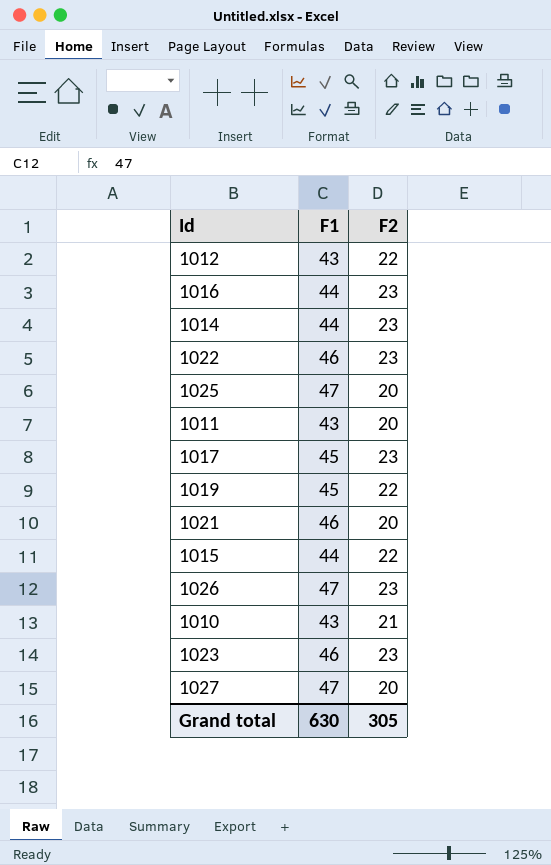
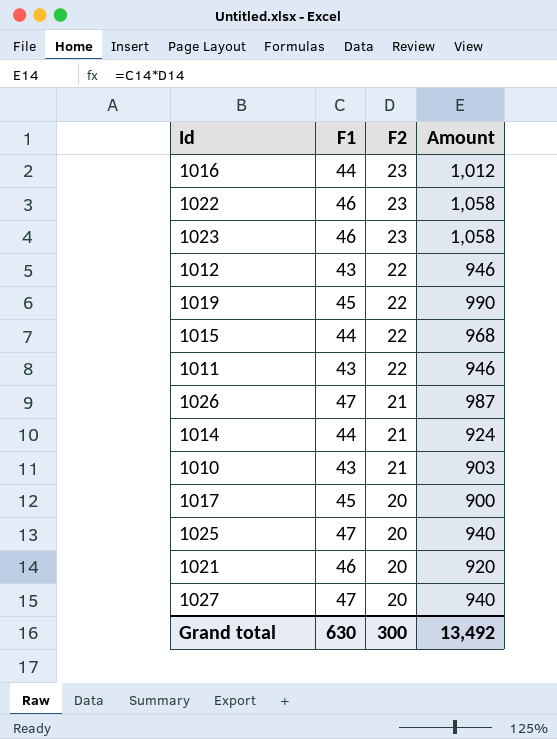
row order: none -> F2 descending
column Amount | formula: none -> [F1] * [F2]
1011 | F2: 20 -> 22
1026 | F2: 23 -> 21
1014 | F2: 23 -> 21
1017 | F2: 23 -> 20
Grand total | F2: 305 -> 300

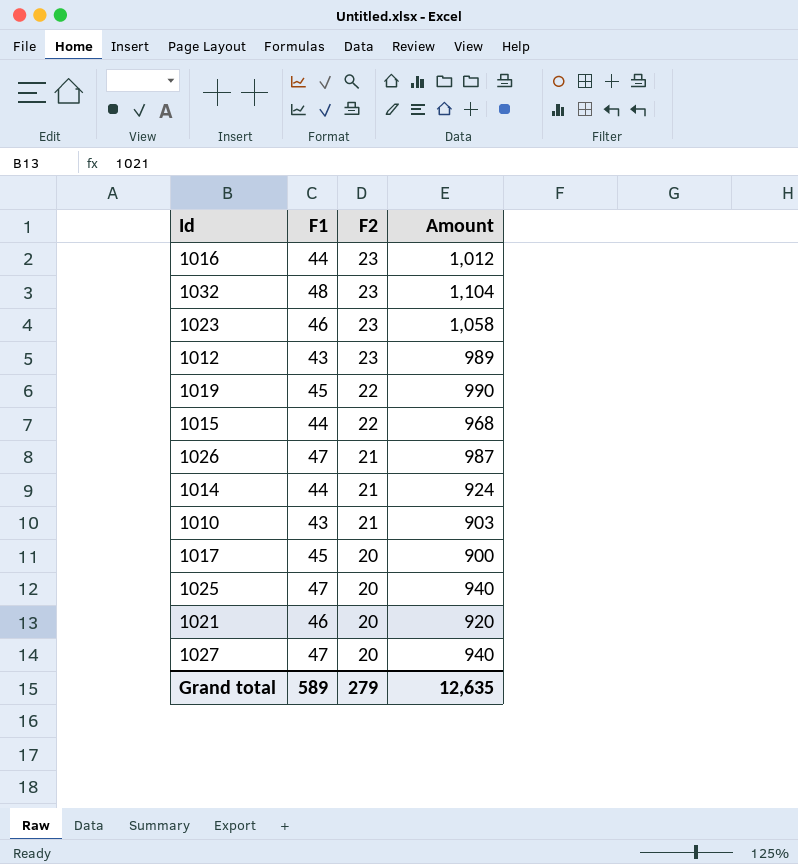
row 1022: 46 | 23 | 1,058 -> none
row 1011: 43 | 22 | 946 -> none
row 1032: none -> 48 | 23 | 1,104
1012 | F2: 22 -> 23
1012 | Amount: 946 -> 989
Grand total | F1: 630 -> 589
Grand total | F2: 300 -> 279
Grand total | Amount: 13,492 -> 12,635

